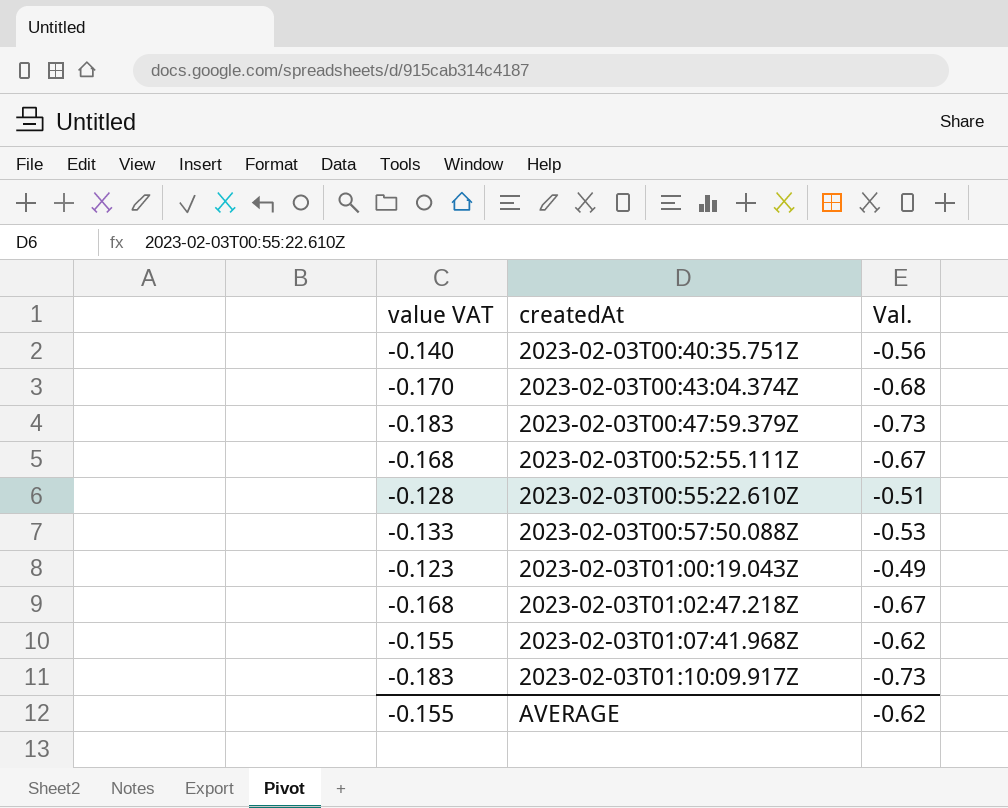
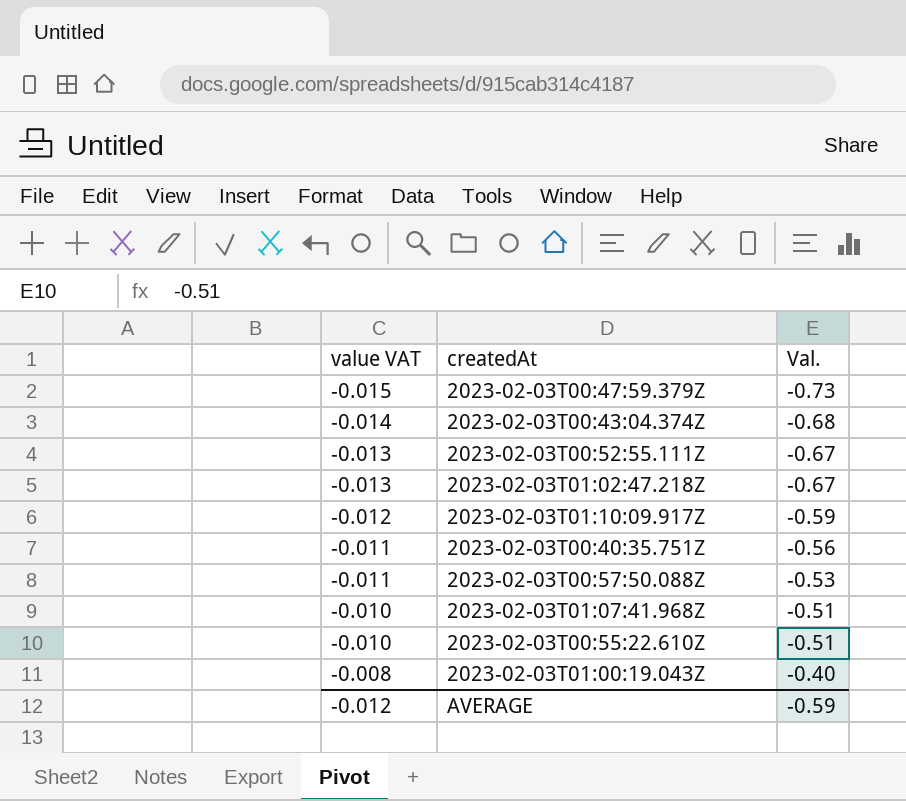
row order: createdAt ascending -> value VAT ascending
column value VAT | formula: [Val.] * 0.25 -> [Val.] * 0.02
2023-02-03T01:10:09.917Z | Val.: -0.73 -> -0.59
2023-02-03T01:07:41.968Z | Val.: -0.62 -> -0.51
2023-02-03T01:00:19.043Z | Val.: -0.49 -> -0.40
AVERAGE | value VAT: -0.155 -> -0.012
AVERAGE | Val.: -0.62 -> -0.59

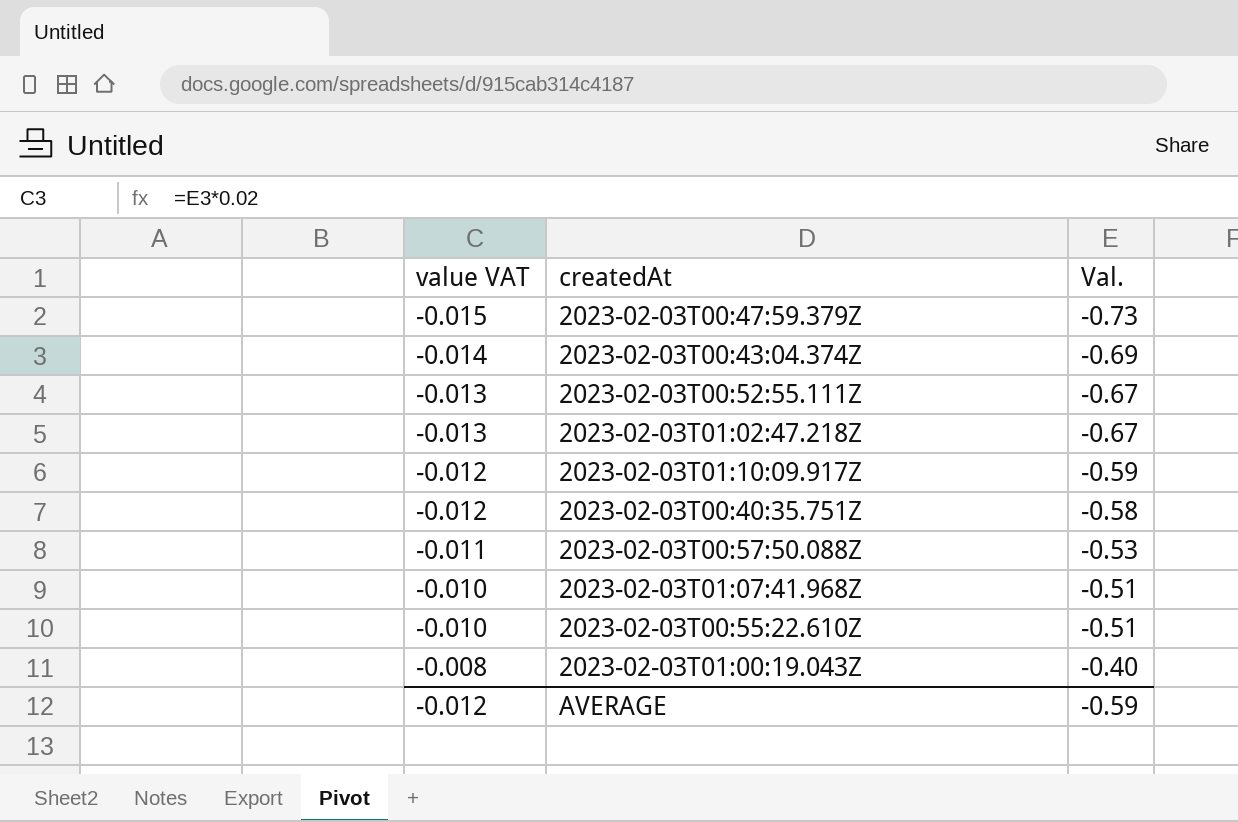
2023-02-03T00:43:04.374Z | Val.: -0.68 -> -0.69
2023-02-03T00:40:35.751Z | value VAT: -0.011 -> -0.012
2023-02-03T00:40:35.751Z | Val.: -0.56 -> -0.58

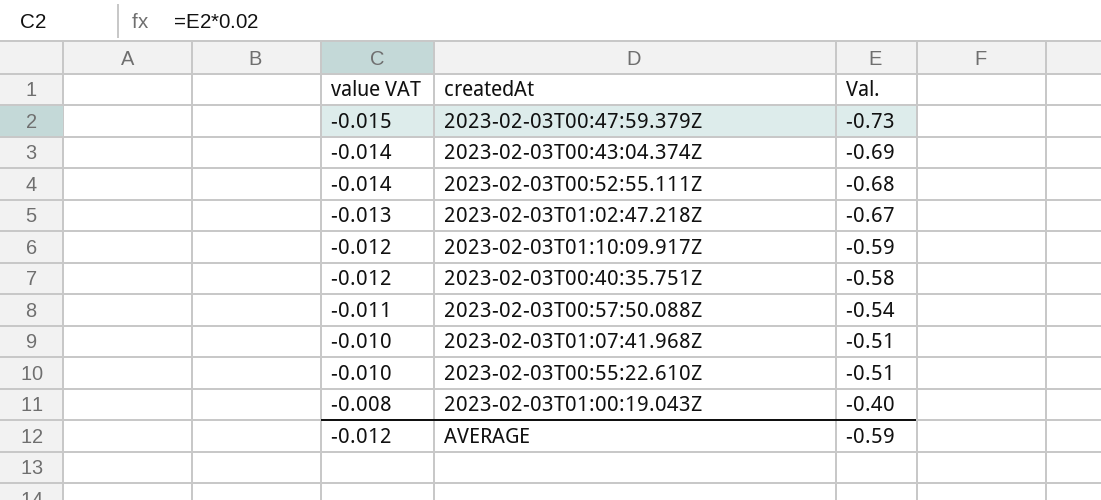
2023-02-03T00:52:55.111Z | value VAT: -0.013 -> -0.014
2023-02-03T00:52:55.111Z | Val.: -0.67 -> -0.68
2023-02-03T00:57:50.088Z | Val.: -0.53 -> -0.54

